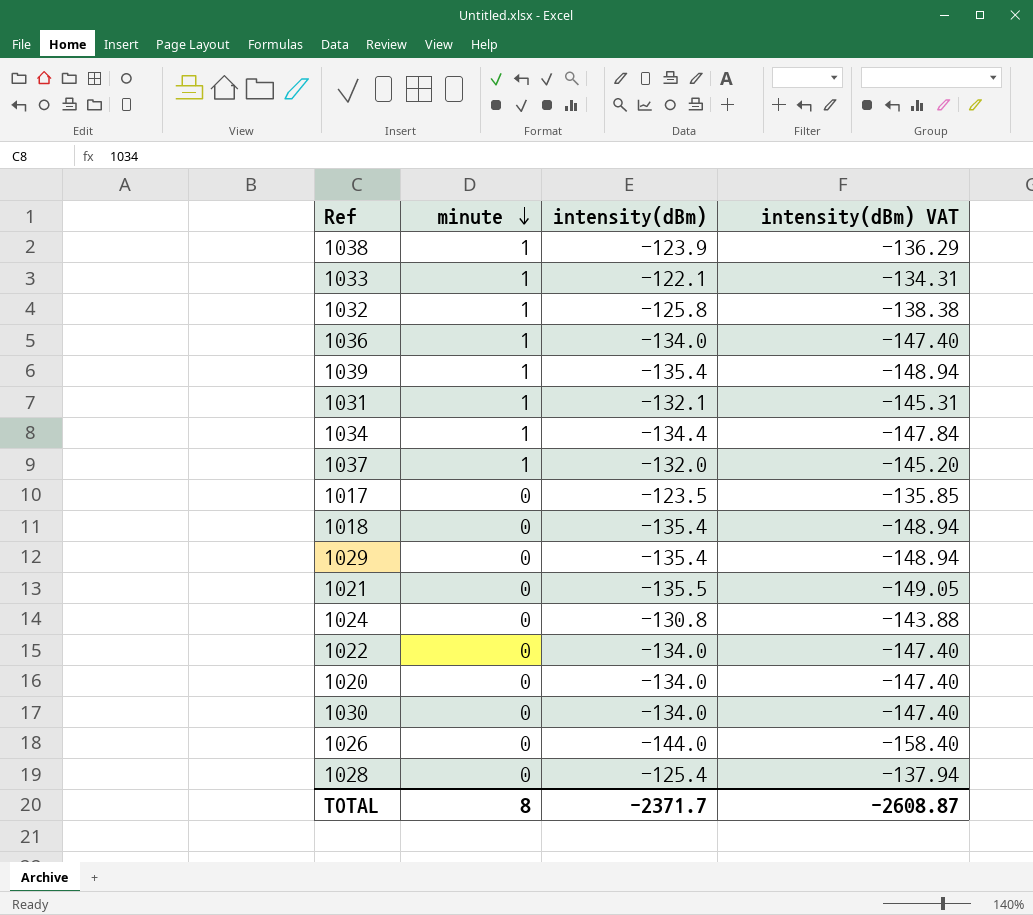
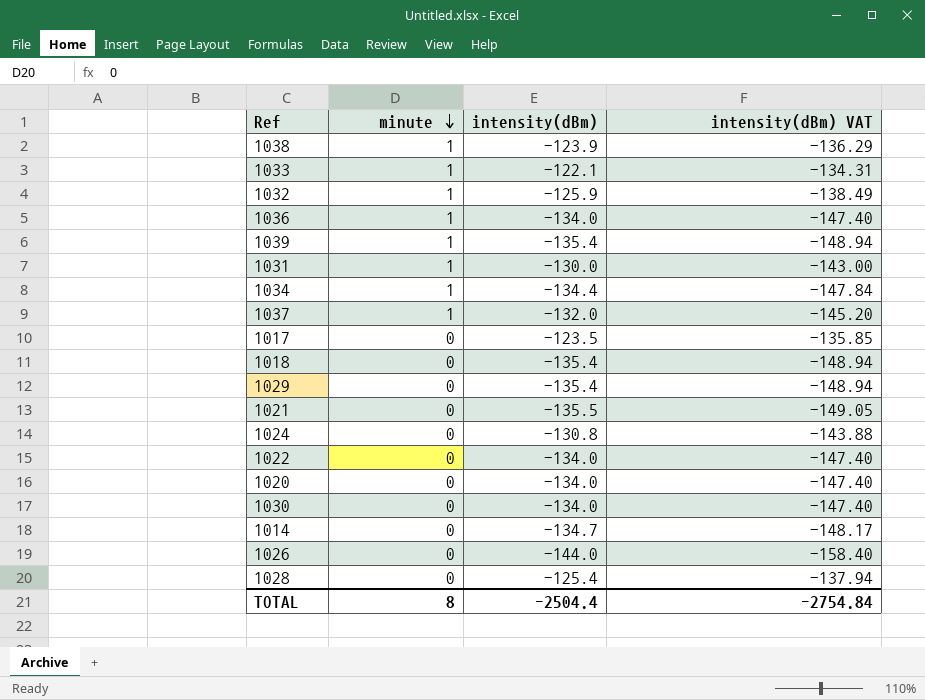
1032 | intensity(dBm): -125.8 -> -125.9
1032 | intensity(dBm) VAT: -138.38 -> -138.49
1031 | intensity(dBm): -132.1 -> -130.0
1031 | intensity(dBm) VAT: -145.31 -> -143.00
row 1014: none -> 0 | -134.7 | -148.17
TOTAL | intensity(dBm): -2371.7 -> -2504.4
TOTAL | intensity(dBm) VAT: -2608.87 -> -2754.84

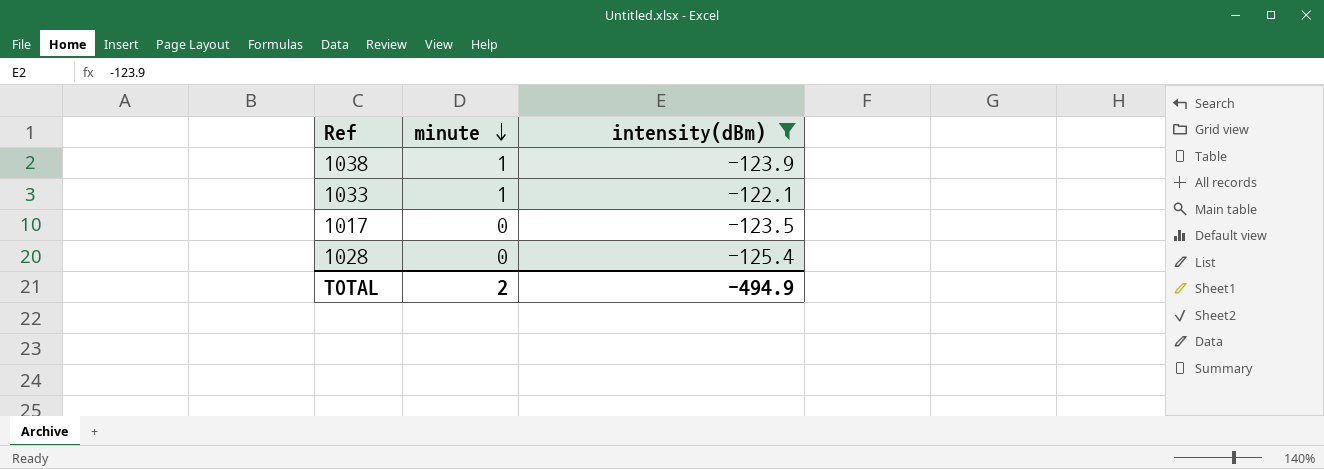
filter: none -> intensity(dBm) >= -125.4
column intensity(dBm) VAT | formula: [intensity(dBm)] * 1.1 -> none
TOTAL | minute: 8 -> 2
TOTAL | intensity(dBm): -2504.4 -> -494.9

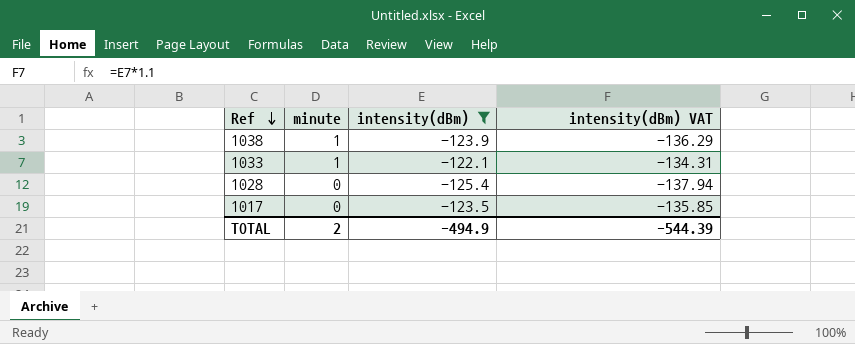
row order: minute descending -> Ref descending
column intensity(dBm) VAT | formula: none -> [intensity(dBm)] * 1.1

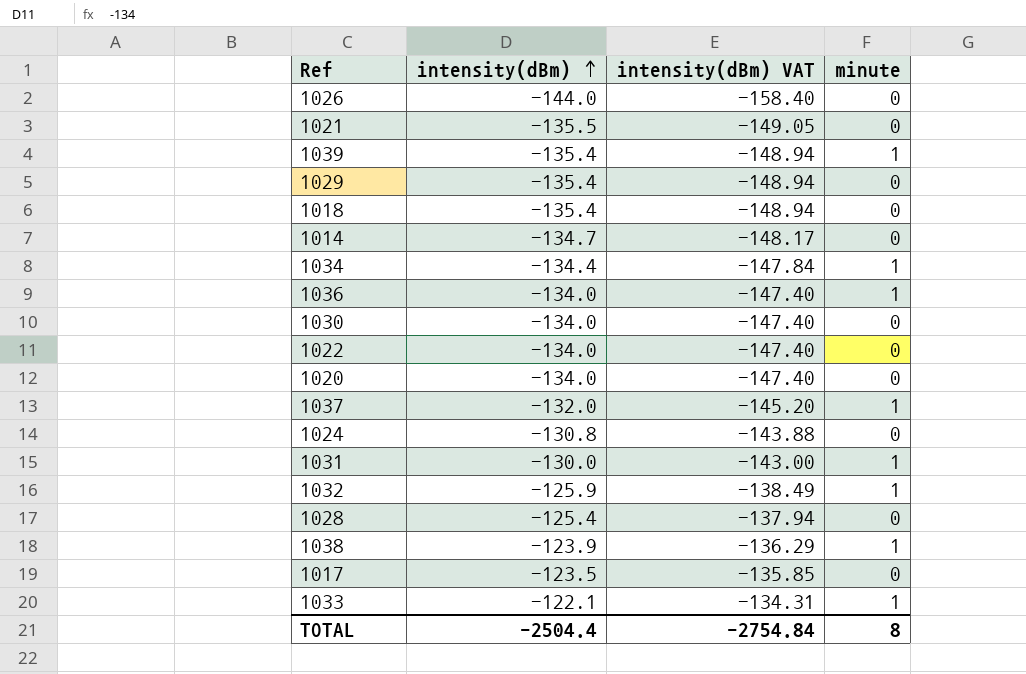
filter: intensity(dBm) >= -125.4 -> none
row order: Ref descending -> intensity(dBm) ascending
column minute | position: 2 -> 4
TOTAL | intensity(dBm): -494.9 -> -2504.4
TOTAL | intensity(dBm) VAT: -544.39 -> -2754.84
TOTAL | minute: 2 -> 8

